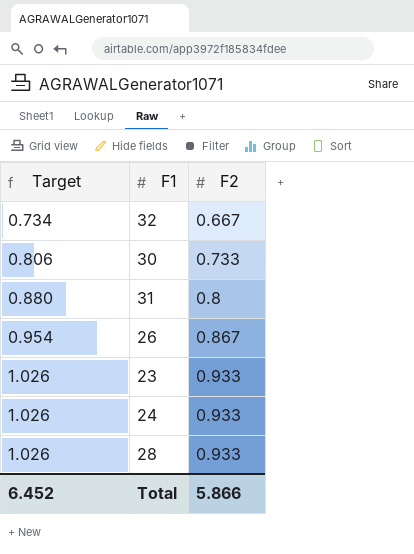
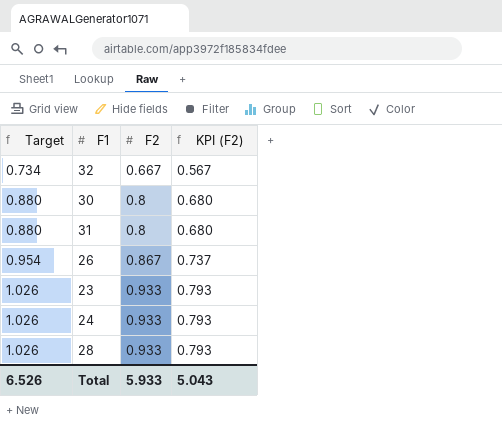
column KPI (F2) | formula: none -> [F2] * 0.85
30 | Target: 0.806 -> 0.880
30 | F2: 0.733 -> 0.8
Total | Target: 6.452 -> 6.526
Total | F2: 5.866 -> 5.933

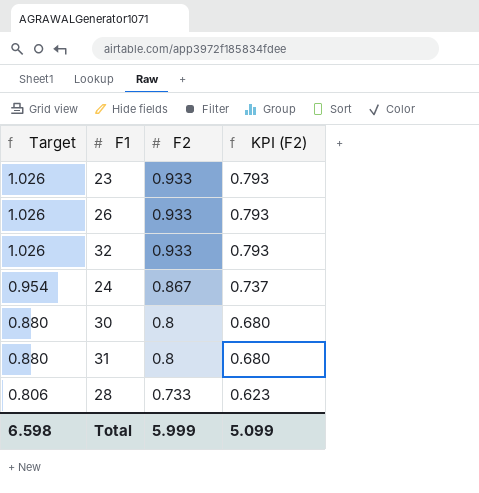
row order: Target ascending -> Target descending
26 | Target: 0.954 -> 1.026
26 | F2: 0.867 -> 0.933
26 | KPI (F2): 0.737 -> 0.793
32 | Target: 0.734 -> 1.026
32 | F2: 0.667 -> 0.933
32 | KPI (F2): 0.567 -> 0.793
24 | Target: 1.026 -> 0.954
24 | F2: 0.933 -> 0.867
24 | KPI (F2): 0.793 -> 0.737
28 | Target: 1.026 -> 0.806
28 | F2: 0.933 -> 0.733
28 | KPI (F2): 0.793 -> 0.623
Total | Target: 6.526 -> 6.598
Total | F2: 5.933 -> 5.999
Total | KPI (F2): 5.043 -> 5.099

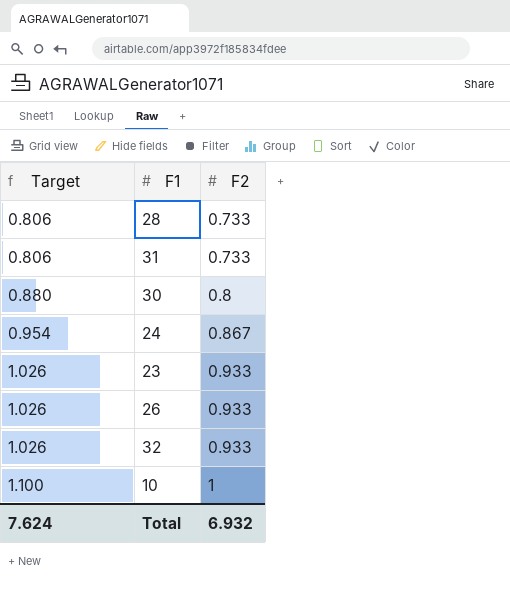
row order: Target descending -> Target ascending
column KPI (F2) | formula: [F2] * 0.85 -> none
31 | Target: 0.880 -> 0.806
31 | F2: 0.8 -> 0.733
row 10: none -> 1.100 | 1
Total | Target: 6.598 -> 7.624
Total | F2: 5.999 -> 6.932

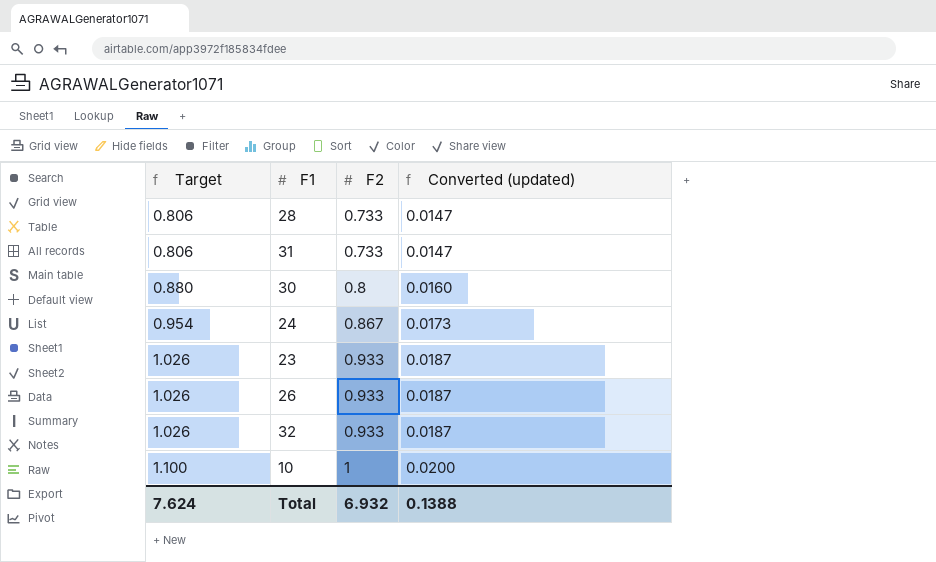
column Converted (updated) | formula: none -> [F2] * 0.02

